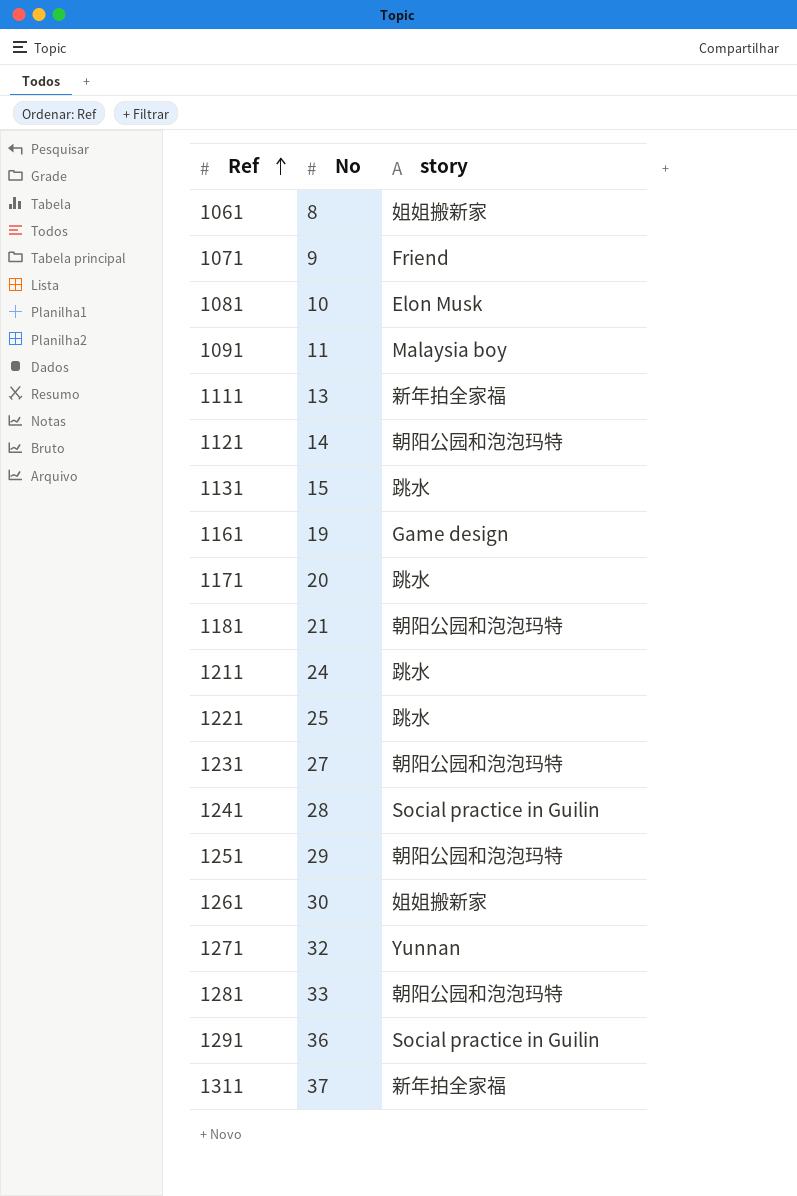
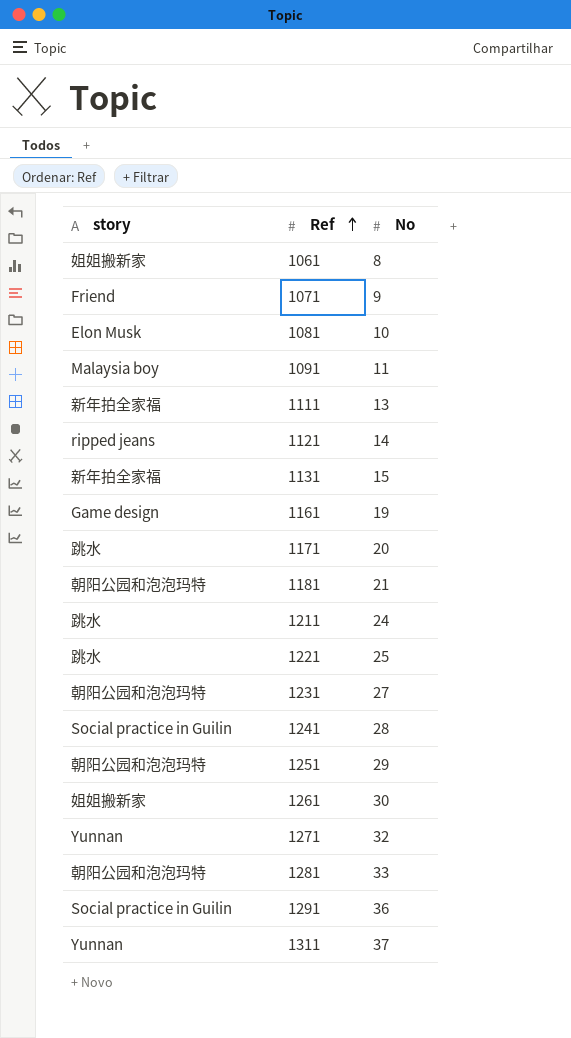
column story | position: 3 -> 1
1121 | story: 朝阳公园和泡泡玛特 -> ripped jeans
1131 | story: 跳水 -> 新年拍全家福
1311 | story: 新年拍全家福 -> Yunnan

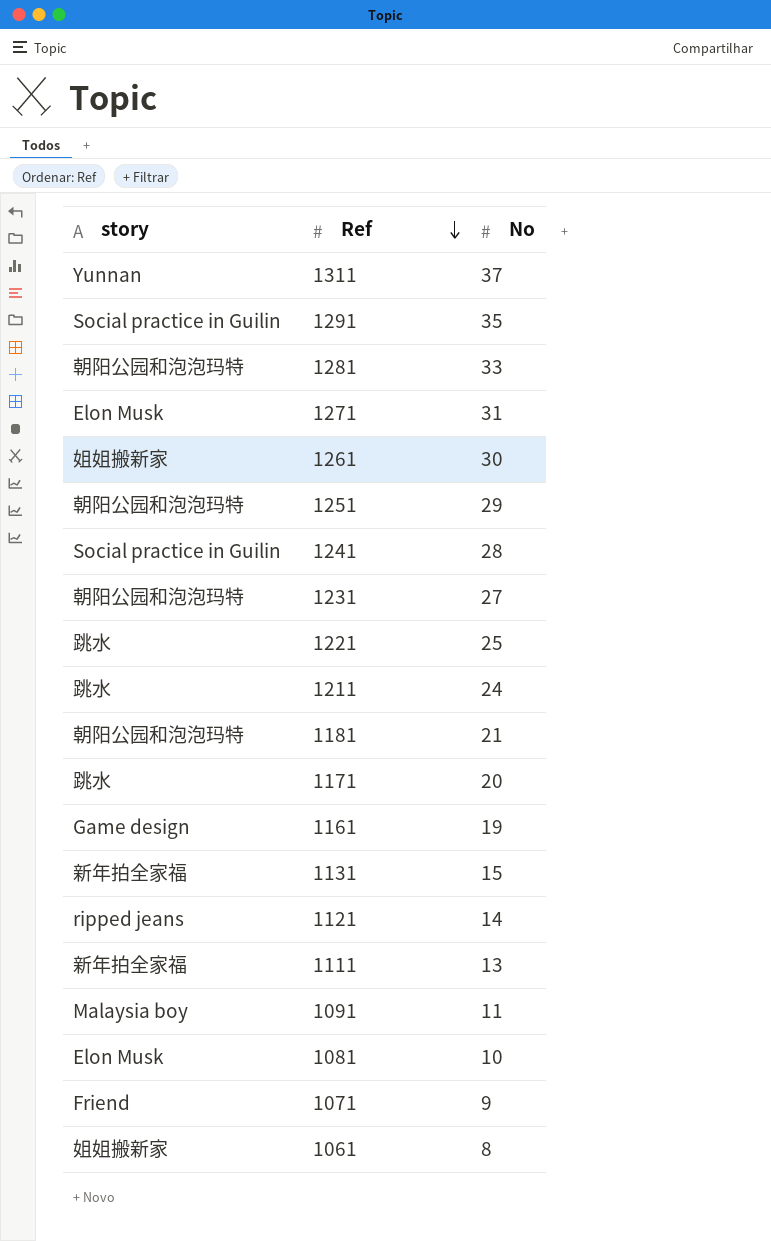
row order: Ref ascending -> Ref descending
1291 | No: 36 -> 35
1271 | story: Yunnan -> Elon Musk
1271 | No: 32 -> 31

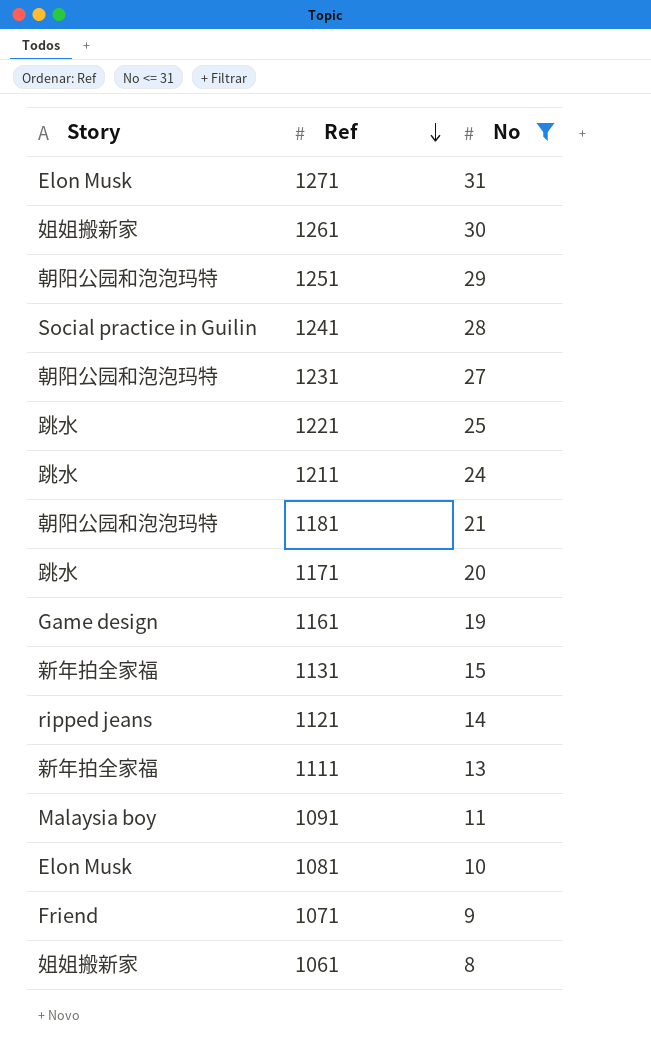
filter: none -> No <= 31
column name: story -> Story

